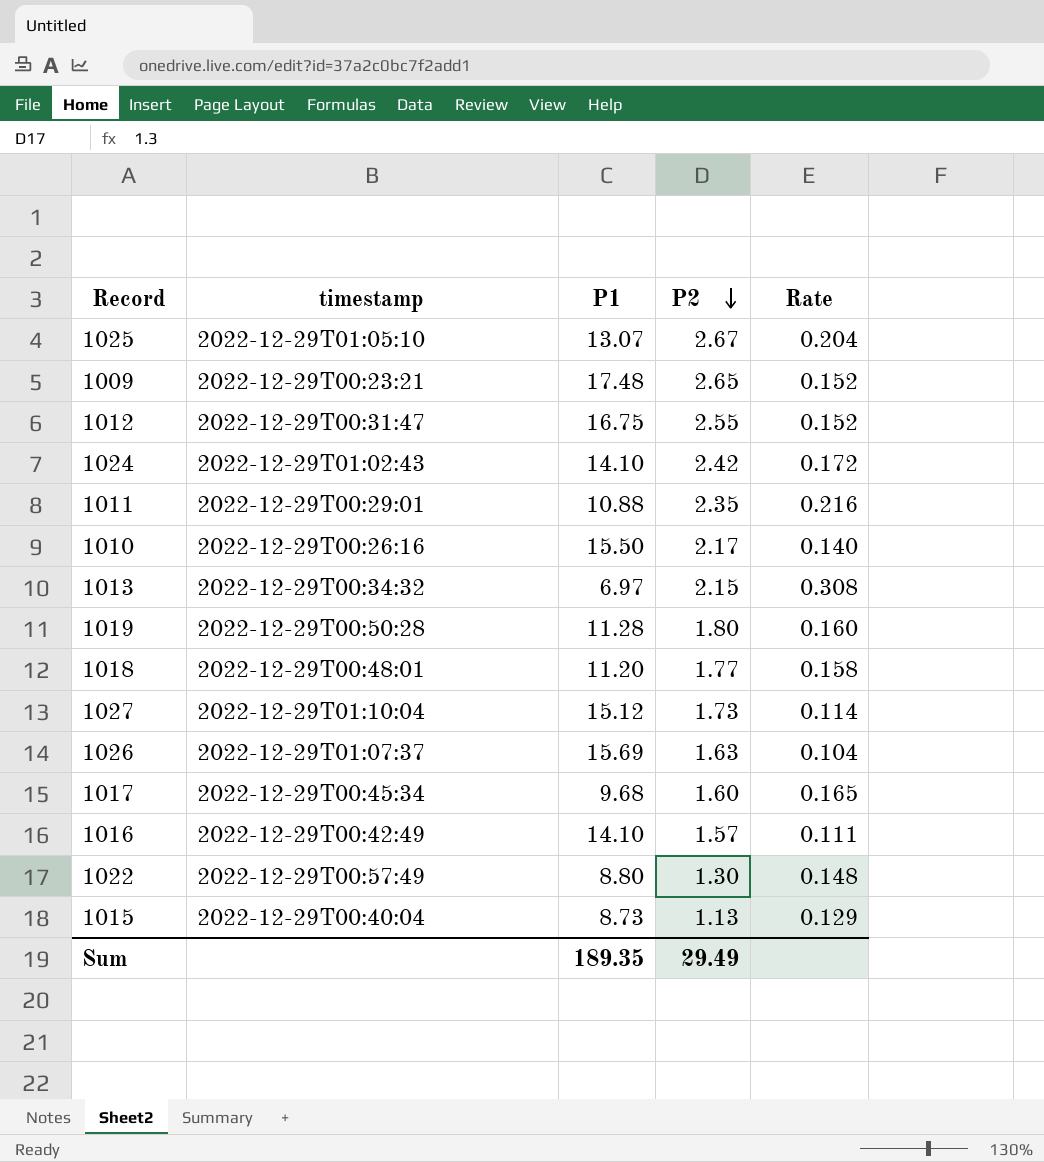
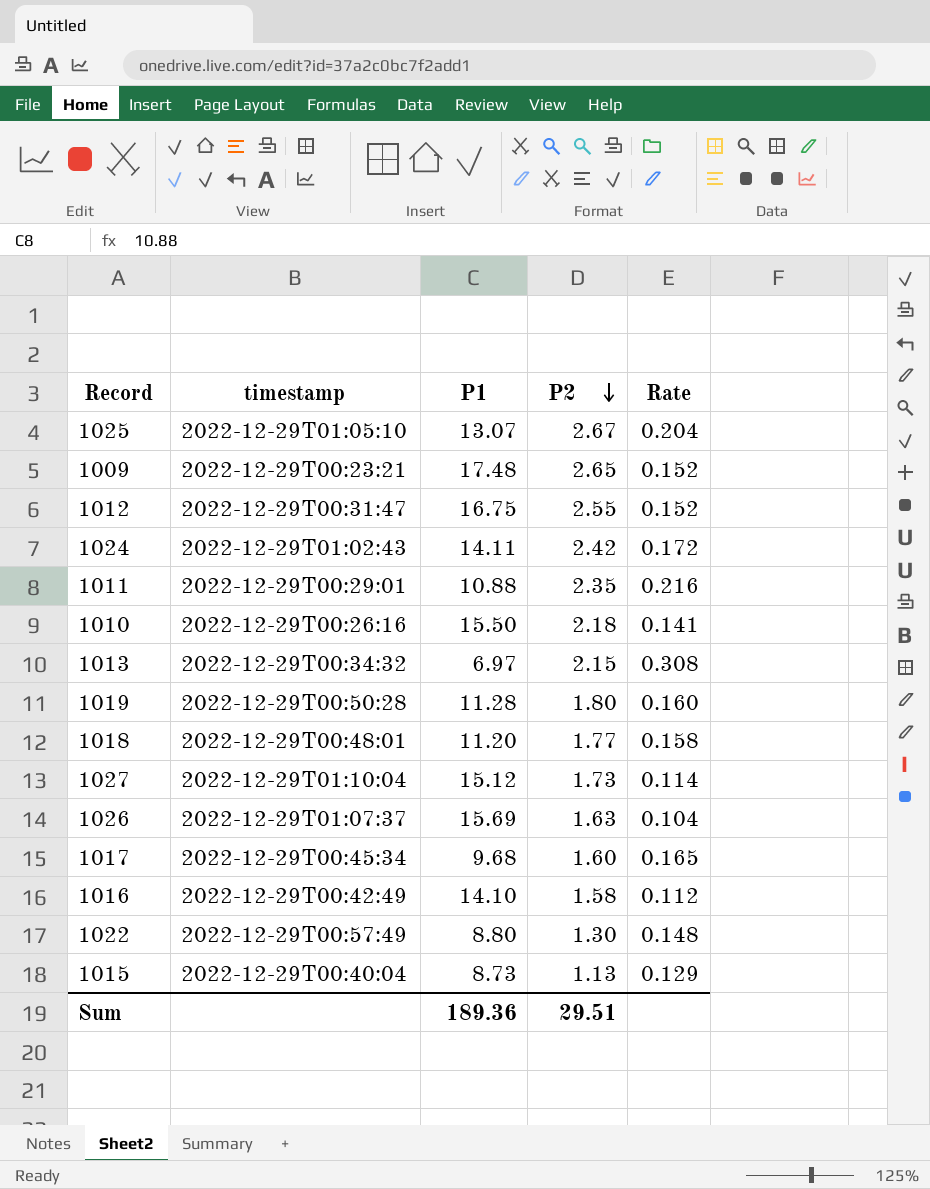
1024 | P1: 14.10 -> 14.11
1010 | P2: 2.17 -> 2.18
1010 | Rate: 0.140 -> 0.141
1016 | P2: 1.57 -> 1.58
1016 | Rate: 0.111 -> 0.112
Sum | P1: 189.35 -> 189.36
Sum | P2: 29.49 -> 29.51

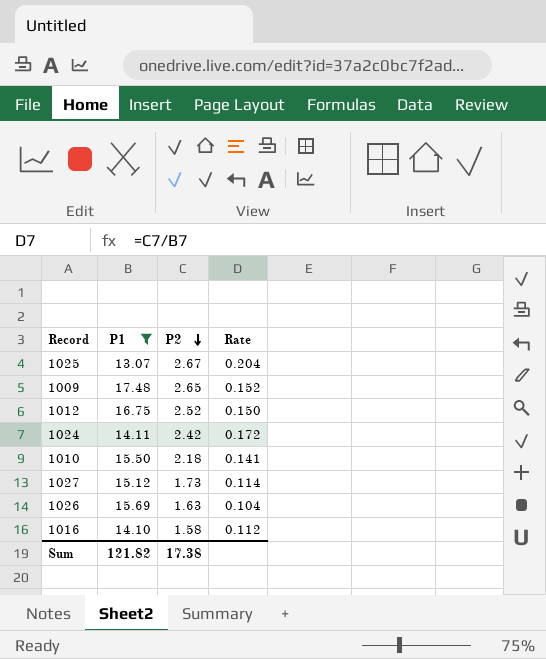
filter: none -> P1 >= 13.07
column timestamp | position: 2 -> none
1012 | P2: 2.55 -> 2.52
1012 | Rate: 0.152 -> 0.150
Sum | P1: 189.36 -> 121.82
Sum | P2: 29.51 -> 17.38

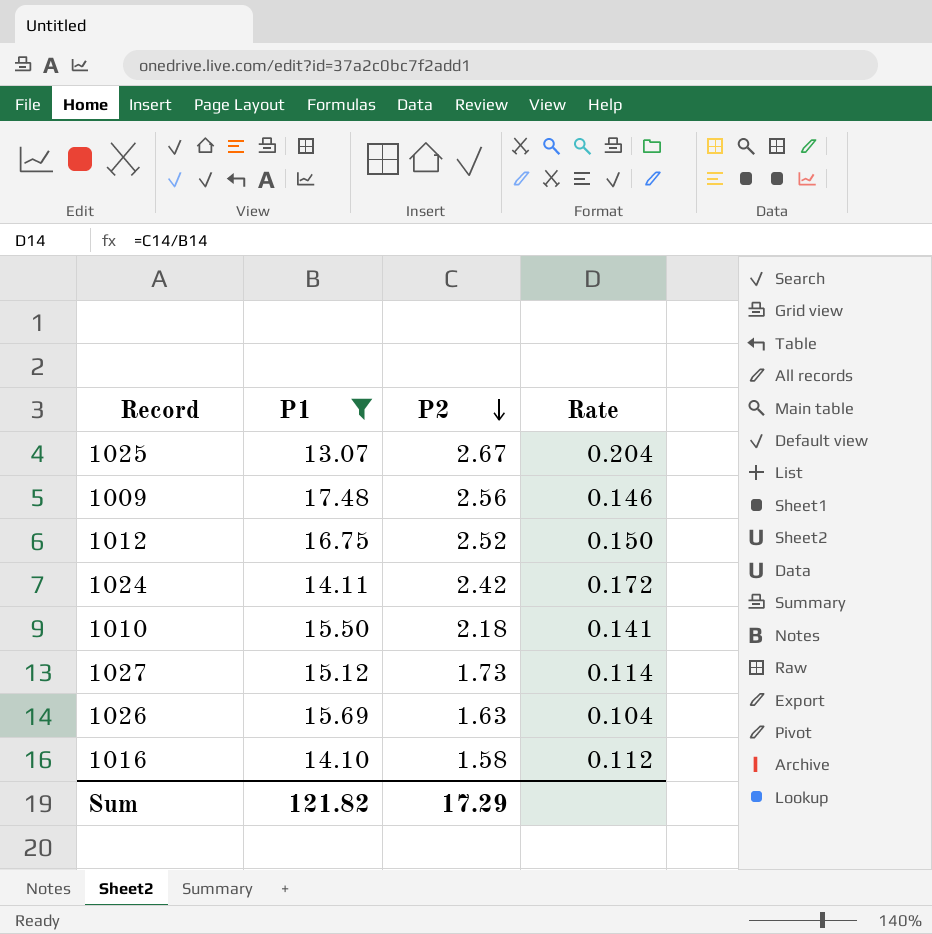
1009 | P2: 2.65 -> 2.56
1009 | Rate: 0.152 -> 0.146
Sum | P2: 17.38 -> 17.29

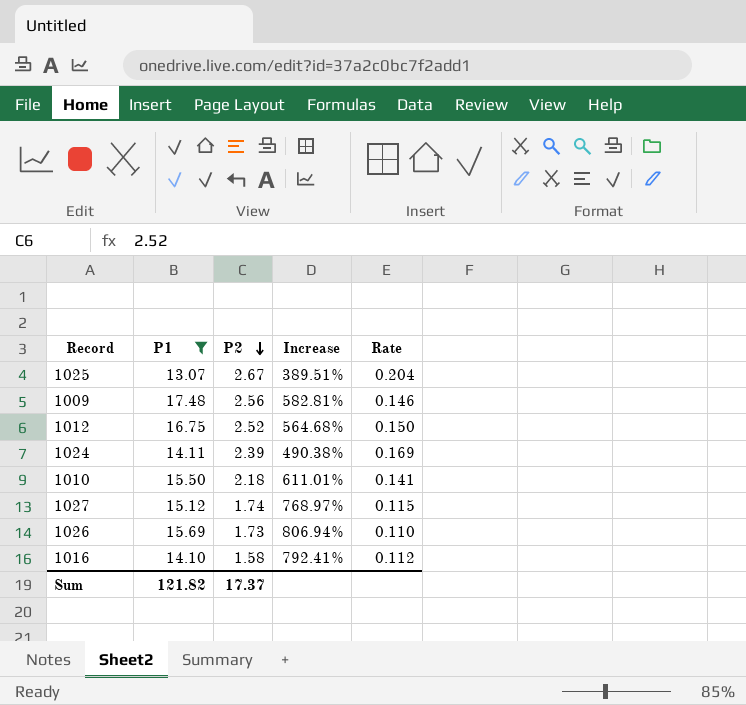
column Increase | formula: none -> ([P1] - [P2]) / [P2]
1024 | P2: 2.42 -> 2.39
1024 | Rate: 0.172 -> 0.169
1027 | P2: 1.73 -> 1.74
1027 | Rate: 0.114 -> 0.115
1026 | P2: 1.63 -> 1.73
1026 | Rate: 0.104 -> 0.110
Sum | P2: 17.29 -> 17.37

